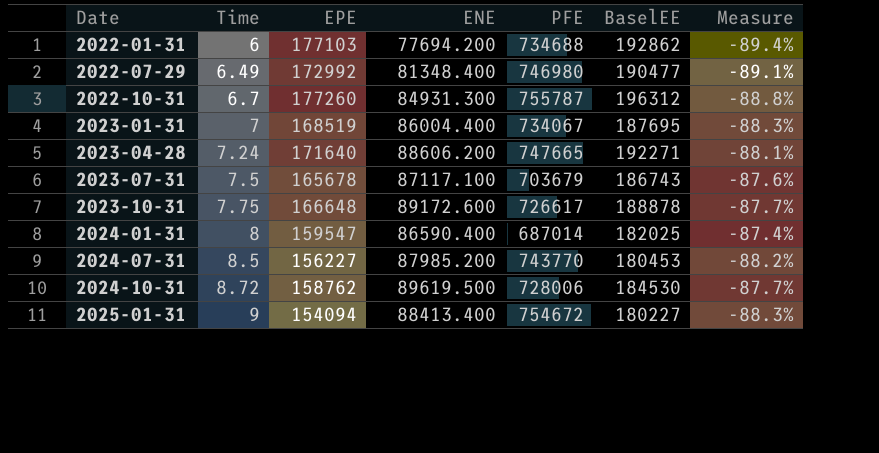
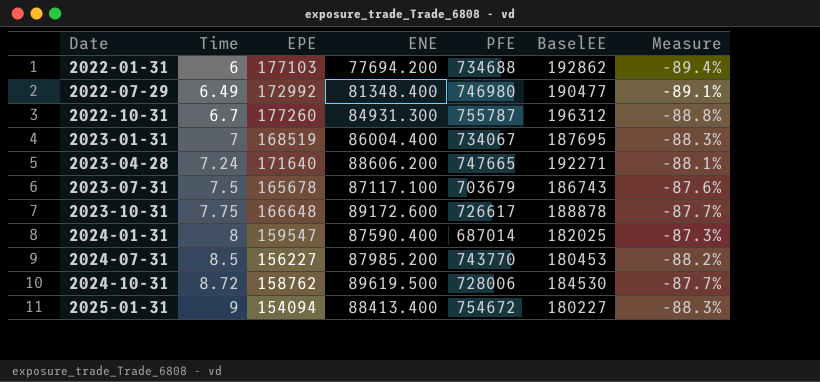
2024-01-31 | ENE: 86590.400 -> 87590.400
2024-01-31 | Measure: -87.4% -> -87.3%

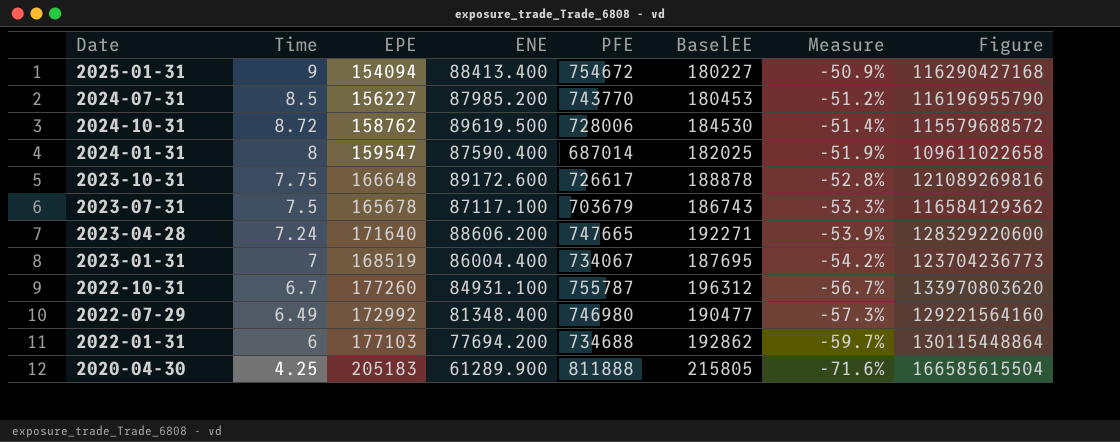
row order: Date ascending -> Measure descending
column Measure | formula: ([ENE] - [PFE]) / [PFE] -> ([ENE] - [BaselEE]) / [BaselEE]
column Figure | formula: none -> [EPE] * [PFE]
2022-10-31 | ENE: 84931.300 -> 84931.100
row 2020-04-30: none -> 4.25 | 205183 | 61289.900 | 811888 | 215805 | -71.6% | 166585615504

